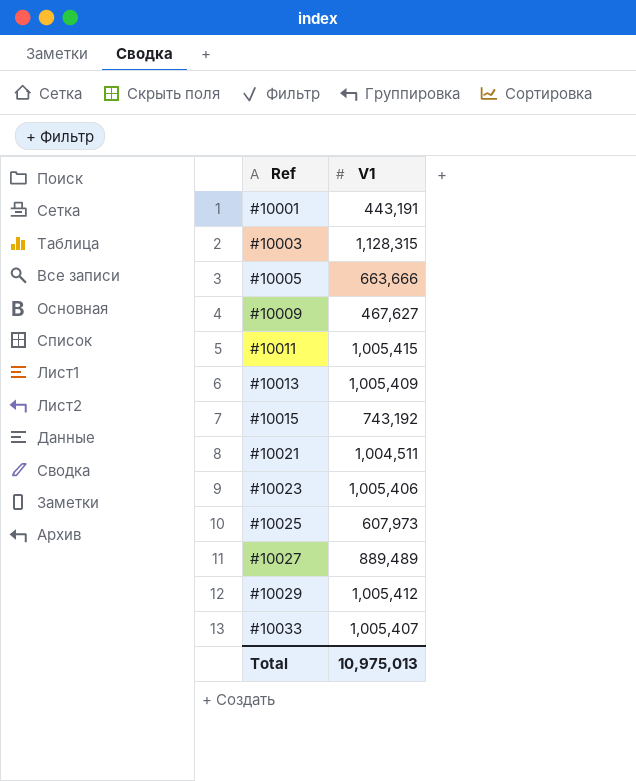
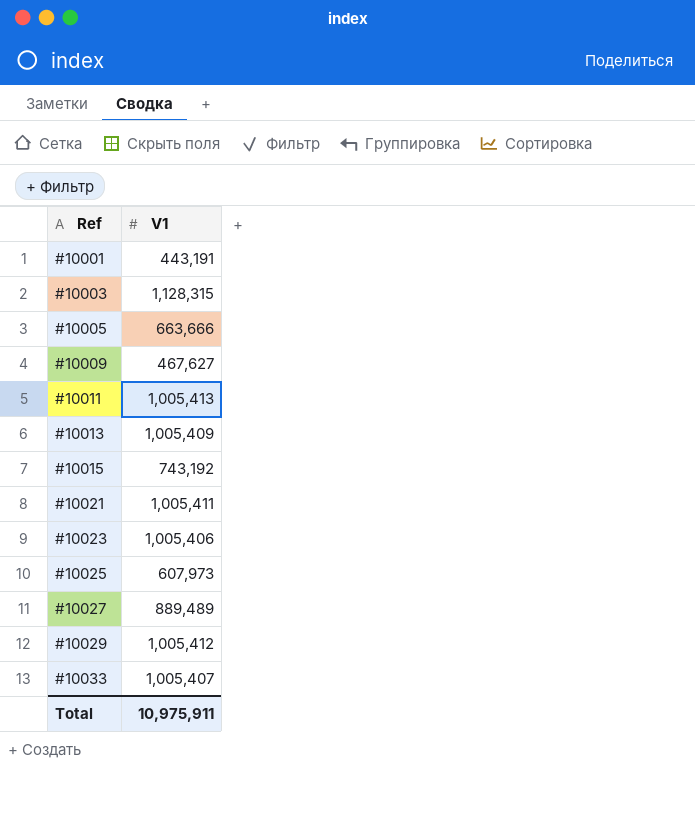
#10011 | V1: 1,005,415 -> 1,005,413
#10021 | V1: 1,004,511 -> 1,005,411
Total | V1: 10,975,013 -> 10,975,911

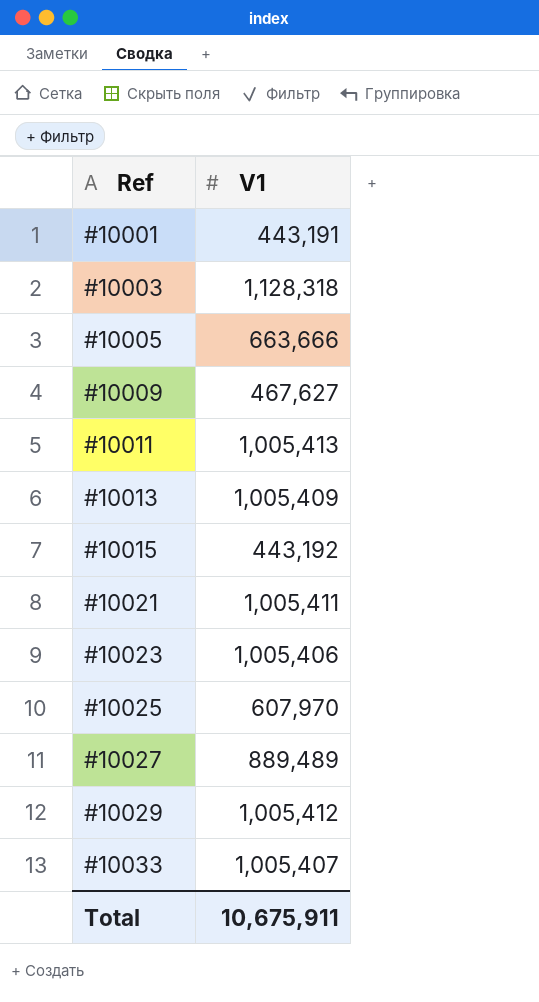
#10003 | V1: 1,128,315 -> 1,128,318
#10015 | V1: 743,192 -> 443,192
#10025 | V1: 607,973 -> 607,970
Total | V1: 10,975,911 -> 10,675,911

